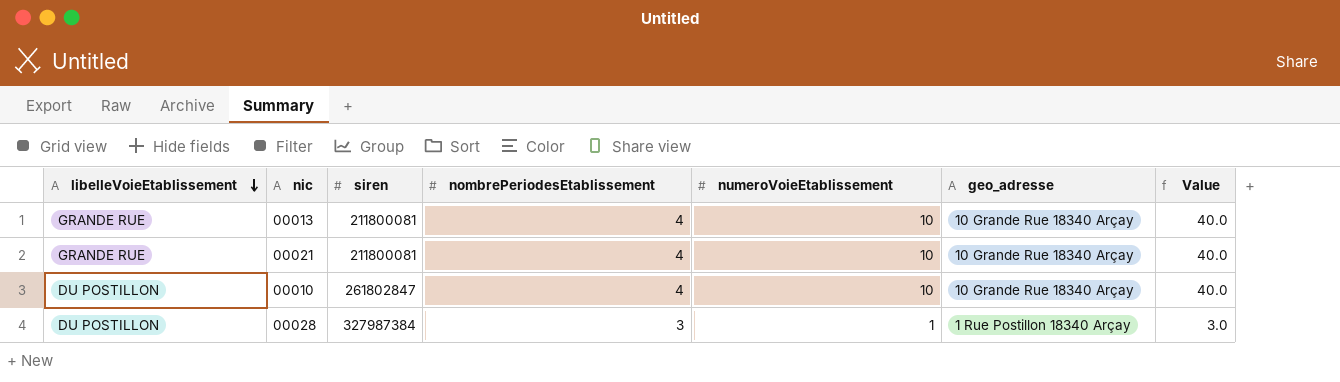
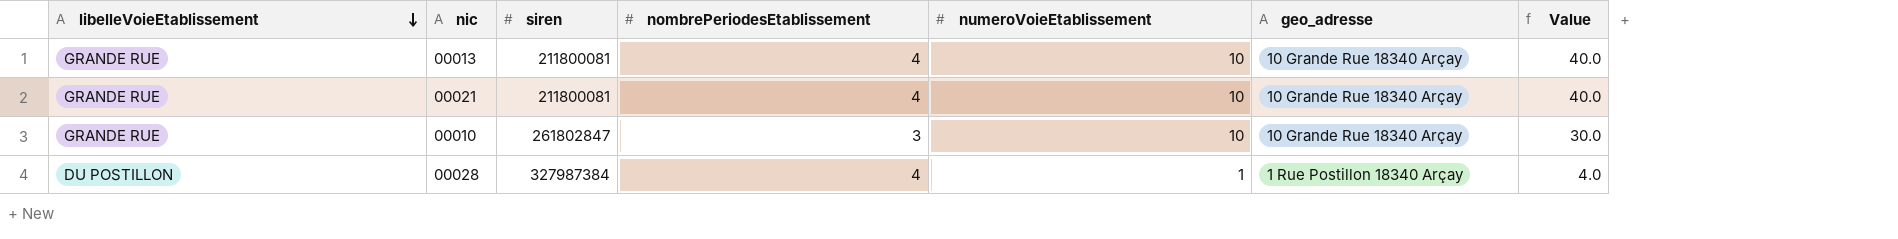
00010 | libelleVoieEtablissement: DU POSTILLON -> GRANDE RUE
00010 | nombrePeriodesEtablissement: 4 -> 3
00010 | Value: 40.0 -> 30.0
00028 | nombrePeriodesEtablissement: 3 -> 4
00028 | Value: 3.0 -> 4.0

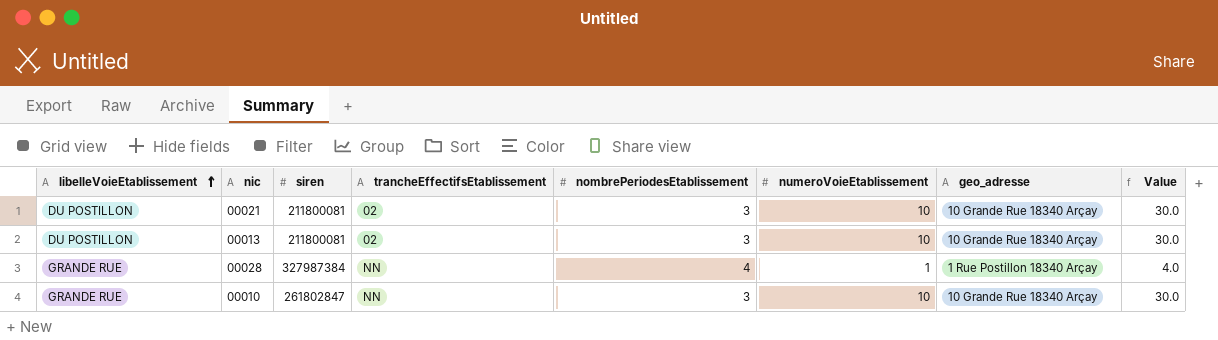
row order: libelleVoieEtablissement descending -> libelleVoieEtablissement ascending
column trancheEffectifsEtablissement | position: none -> 4
00021 | libelleVoieEtablissement: GRANDE RUE -> DU POSTILLON
00021 | nombrePeriodesEtablissement: 4 -> 3
00021 | Value: 40.0 -> 30.0
00013 | libelleVoieEtablissement: GRANDE RUE -> DU POSTILLON
00013 | nombrePeriodesEtablissement: 4 -> 3
00013 | Value: 40.0 -> 30.0
00028 | libelleVoieEtablissement: DU POSTILLON -> GRANDE RUE

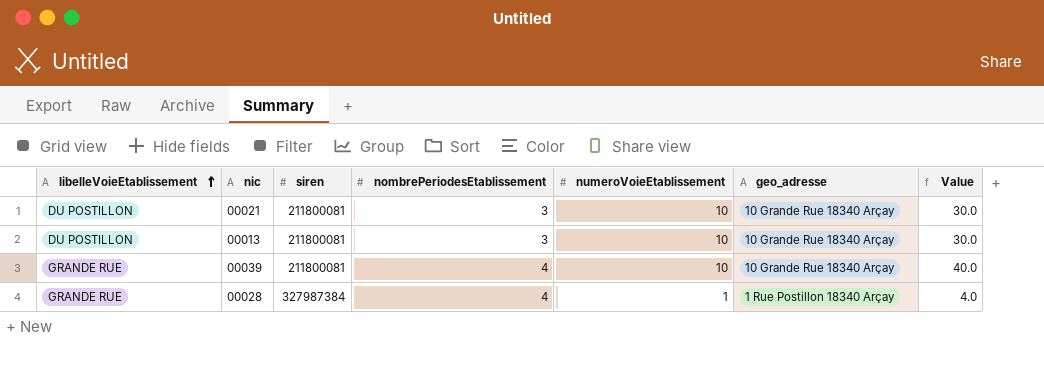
column trancheEffectifsEtablissement | position: 4 -> none
row 00010: GRANDE RUE | 261802847 | NN | 3 | 10 | 10 Grande Rue 18340 Arçay | 30.0 -> none
row 00039: none -> GRANDE RUE | 211800081 | 4 | 10 | 10 Grande Rue 18340 Arçay | 40.0

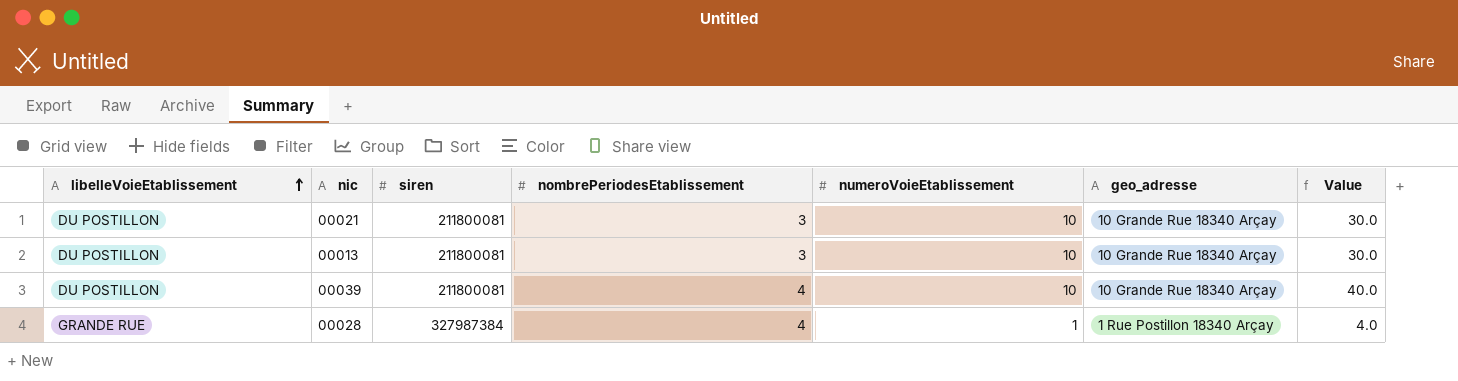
00039 | libelleVoieEtablissement: GRANDE RUE -> DU POSTILLON

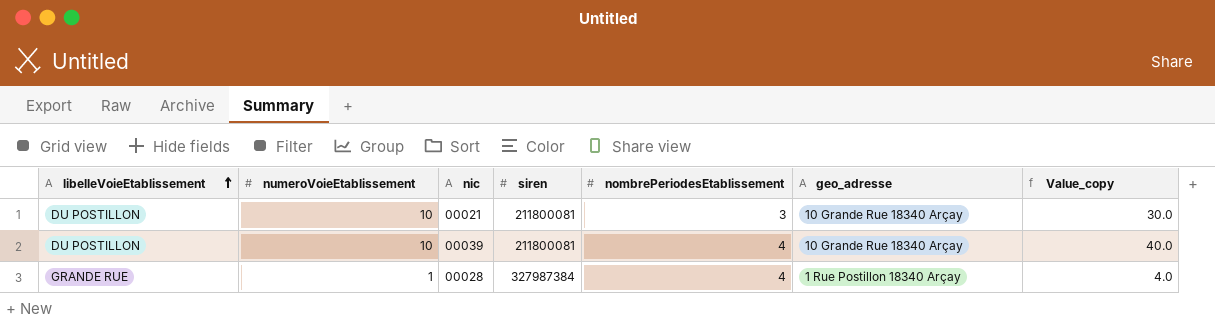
column numeroVoieEtablissement | position: 5 -> 2
column name: Value -> Value_copy
row 00013: DU POSTILLON | 211800081 | 3 | 10 | 10 Grande Rue 18340 Arçay | 30.0 -> none

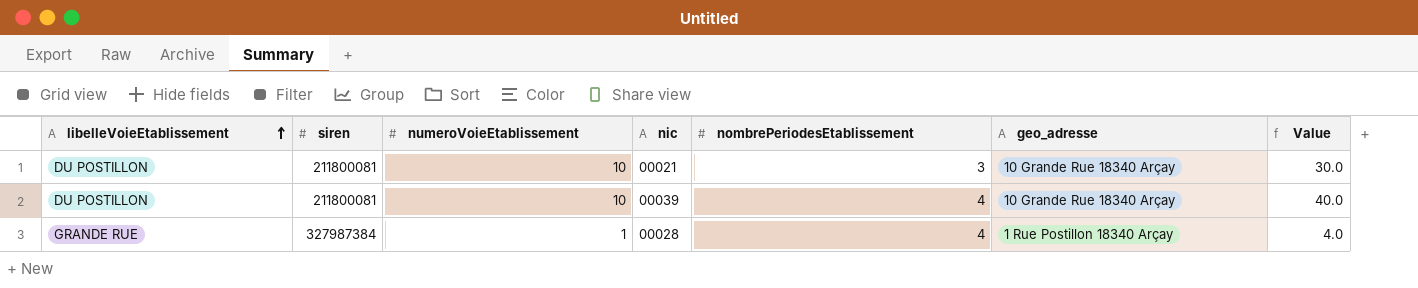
column siren | position: 4 -> 2
column name: Value_copy -> Value

